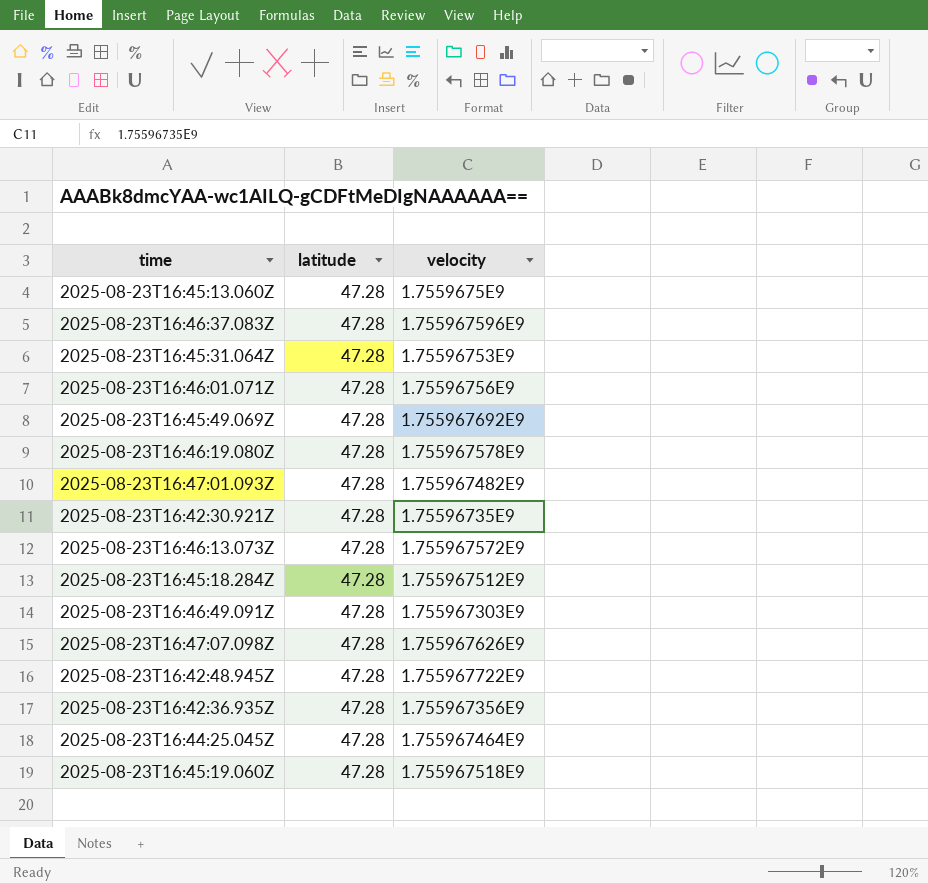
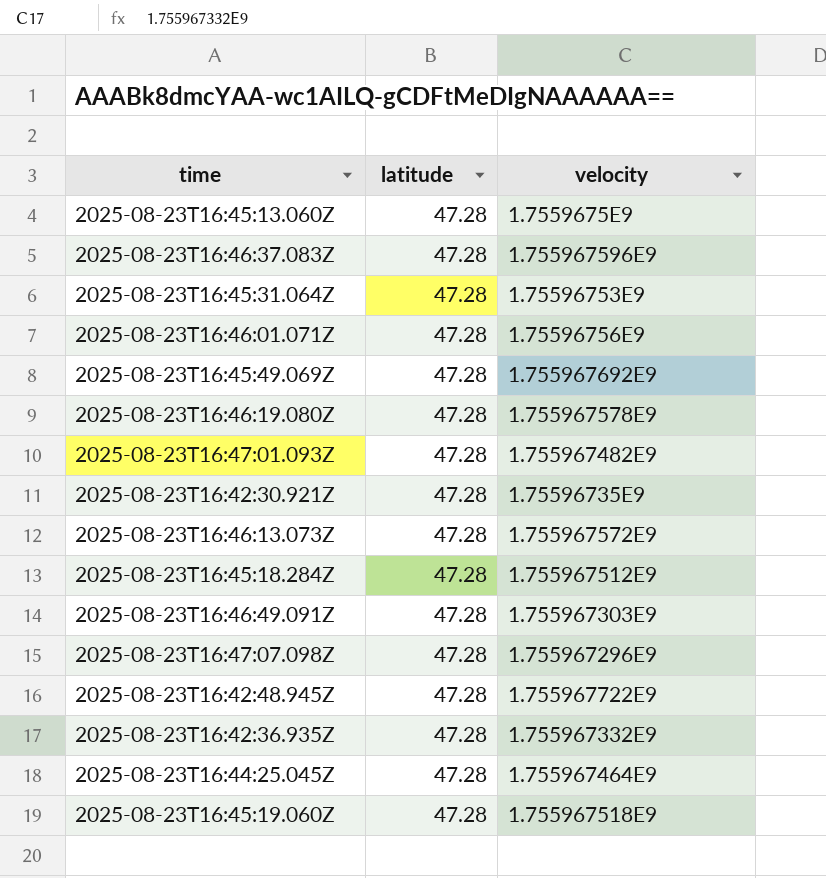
2025-08-23T16:47:07.098Z | velocity: 1.755967626E9 -> 1.755967296E9
2025-08-23T16:42:36.935Z | velocity: 1.755967356E9 -> 1.755967332E9

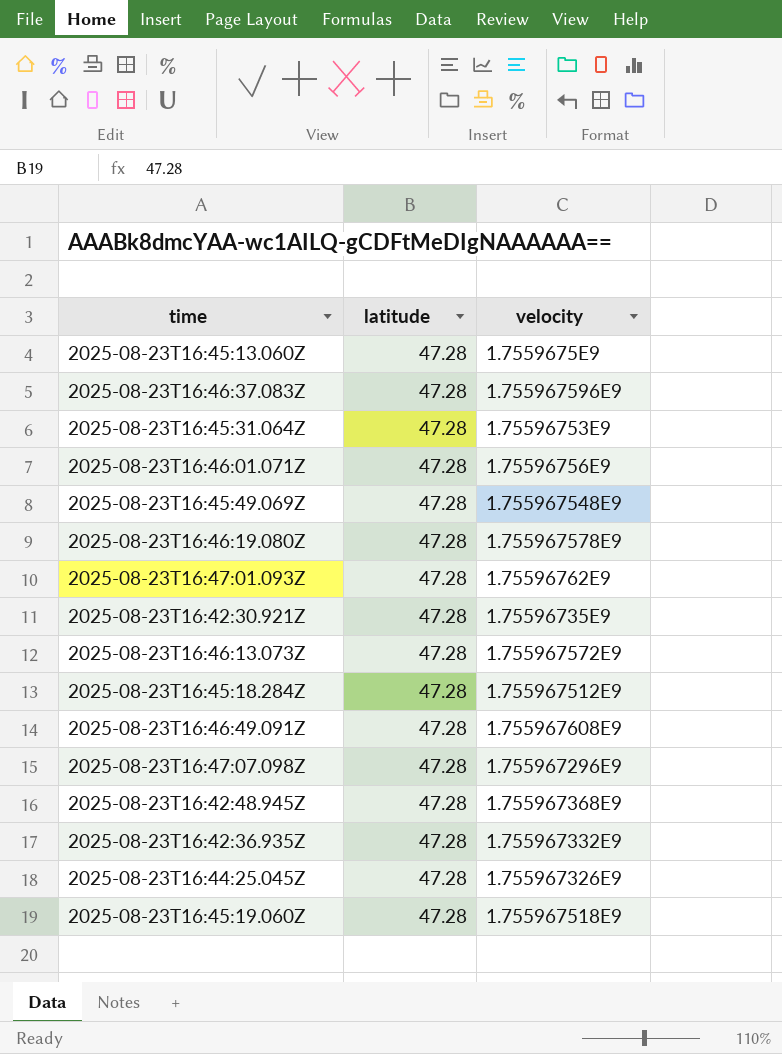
2025-08-23T16:45:49.069Z | velocity: 1.755967692E9 -> 1.755967548E9
2025-08-23T16:47:01.093Z | velocity: 1.755967482E9 -> 1.75596762E9
2025-08-23T16:46:49.091Z | velocity: 1.755967303E9 -> 1.755967608E9
2025-08-23T16:42:48.945Z | velocity: 1.755967722E9 -> 1.755967368E9
2025-08-23T16:44:25.045Z | velocity: 1.755967464E9 -> 1.755967326E9

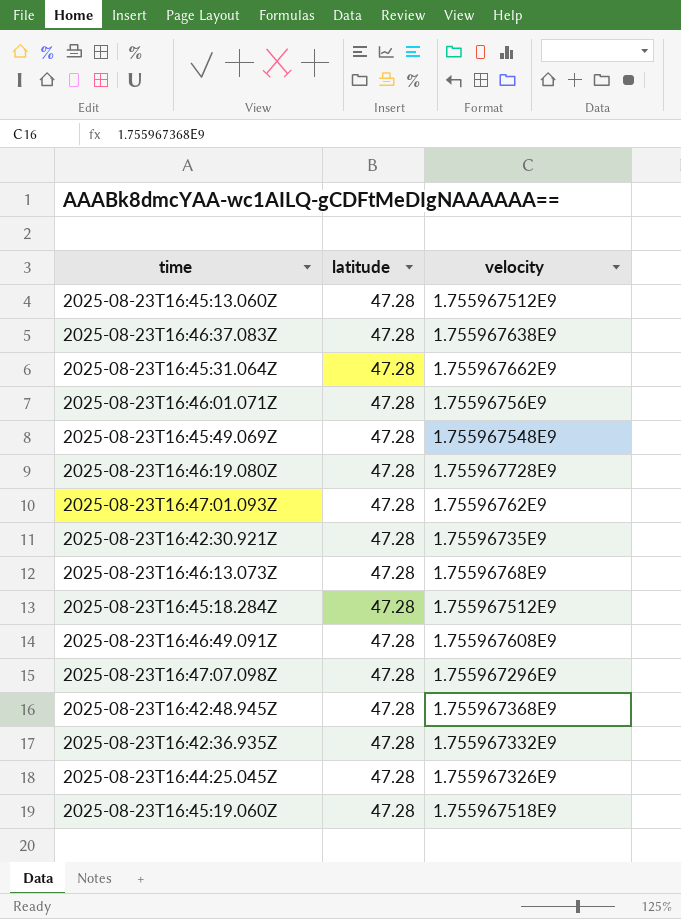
2025-08-23T16:45:13.060Z | velocity: 1.7559675E9 -> 1.755967512E9
2025-08-23T16:46:37.083Z | velocity: 1.755967596E9 -> 1.755967638E9
2025-08-23T16:45:31.064Z | velocity: 1.75596753E9 -> 1.755967662E9
2025-08-23T16:46:19.080Z | velocity: 1.755967578E9 -> 1.755967728E9
2025-08-23T16:46:13.073Z | velocity: 1.755967572E9 -> 1.75596768E9

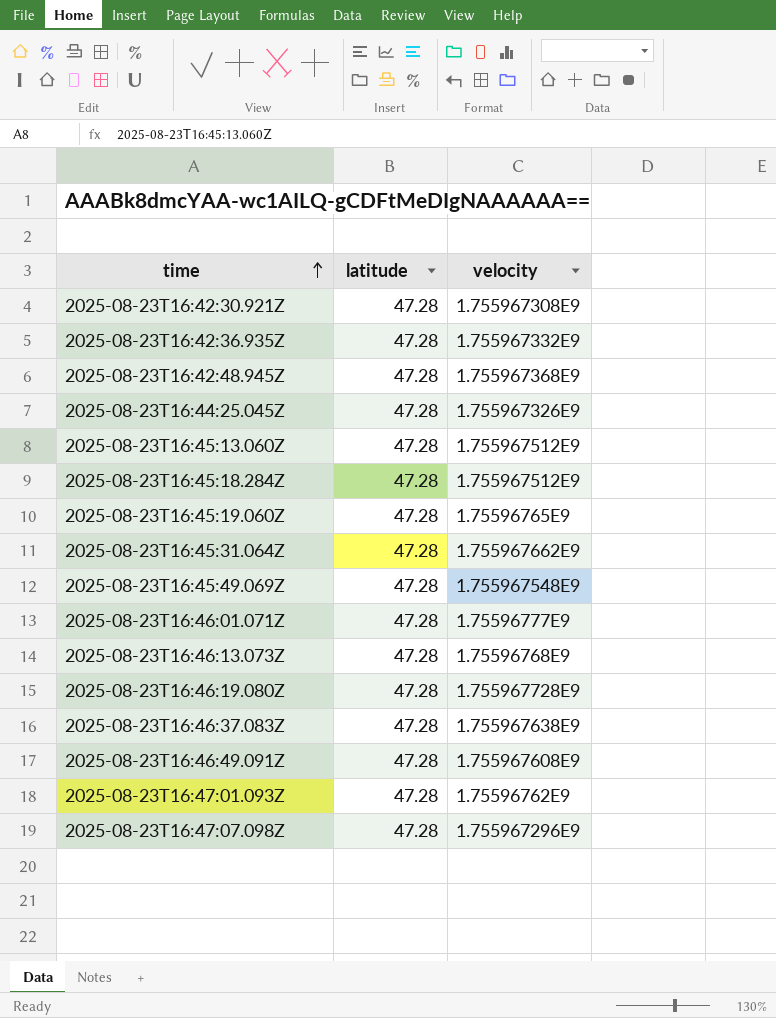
row order: none -> time ascending
2025-08-23T16:42:30.921Z | velocity: 1.75596735E9 -> 1.755967308E9
2025-08-23T16:45:19.060Z | velocity: 1.755967518E9 -> 1.75596765E9
2025-08-23T16:46:01.071Z | velocity: 1.75596756E9 -> 1.75596777E9

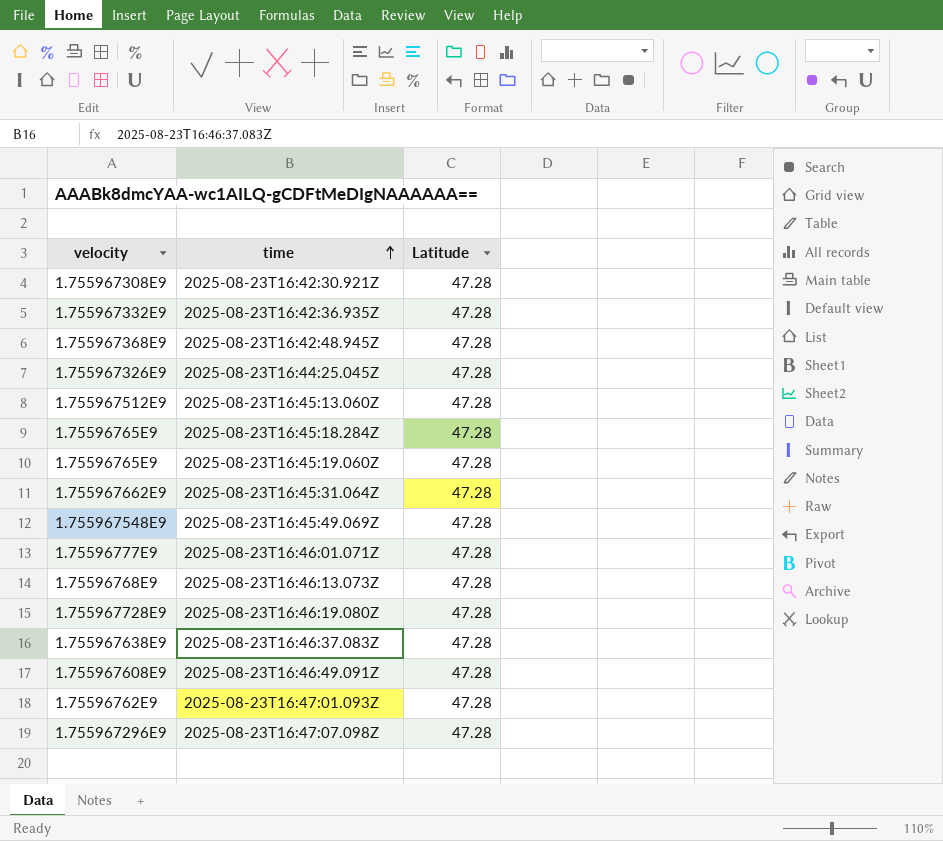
column velocity | position: 3 -> 1
column name: latitude -> Latitude
2025-08-23T16:45:18.284Z | velocity: 1.755967512E9 -> 1.75596765E9

